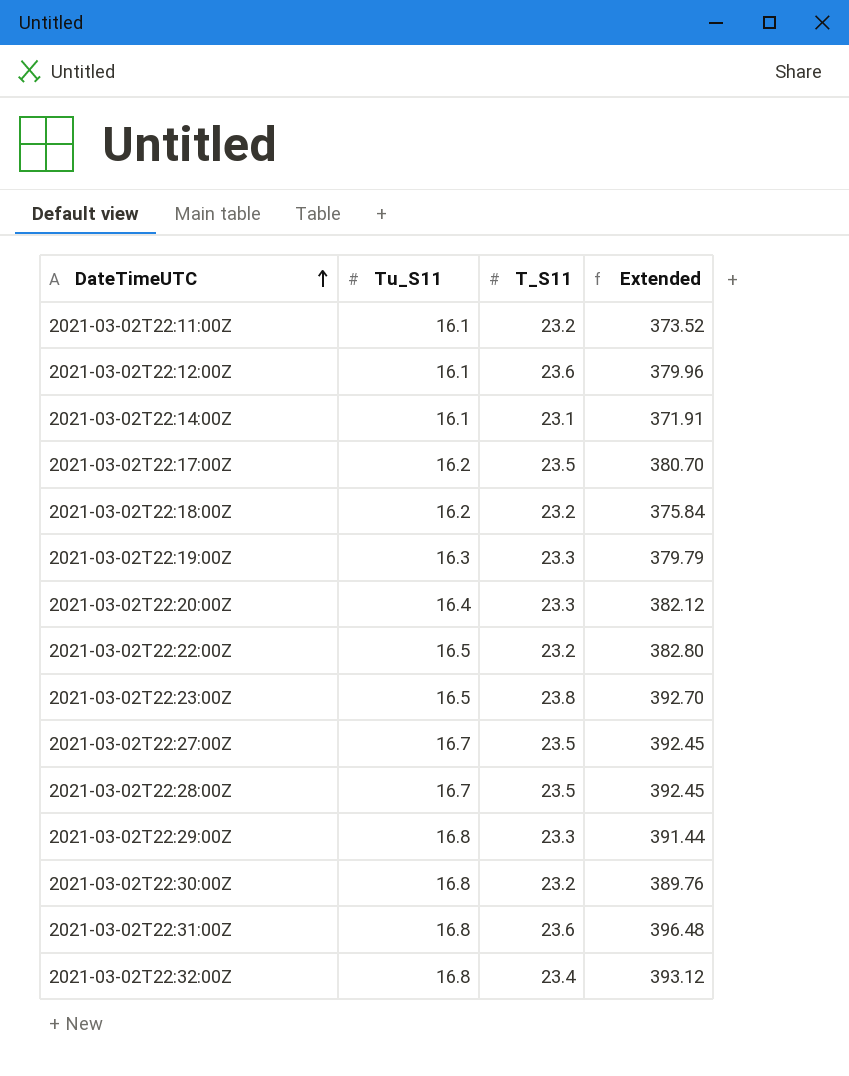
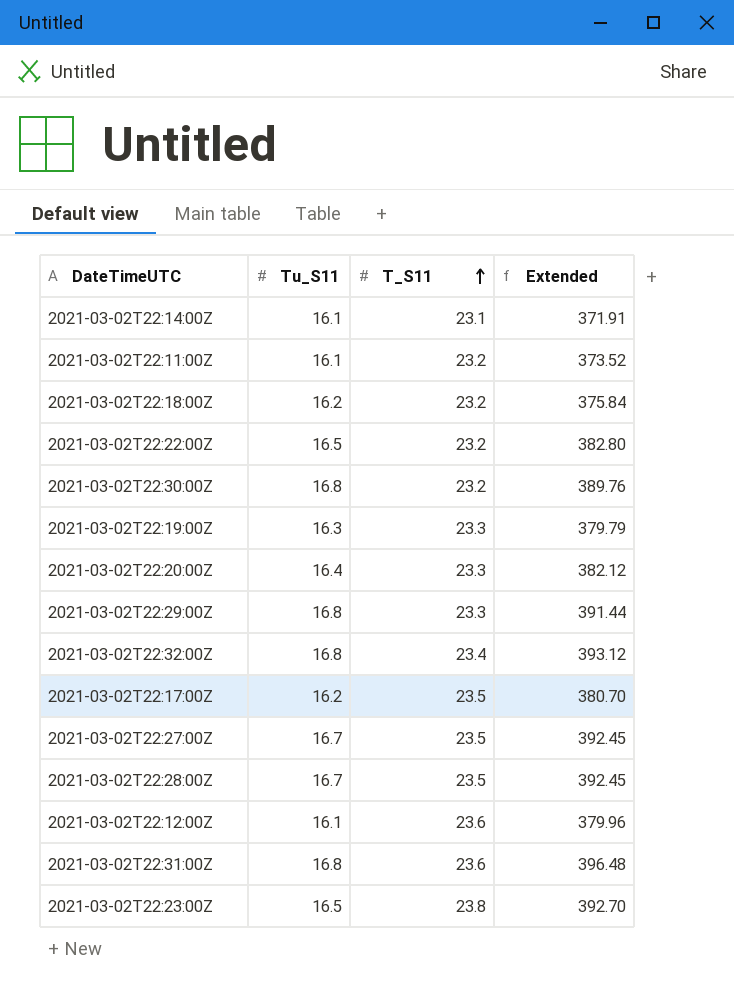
row order: DateTimeUTC ascending -> T_S11 ascending

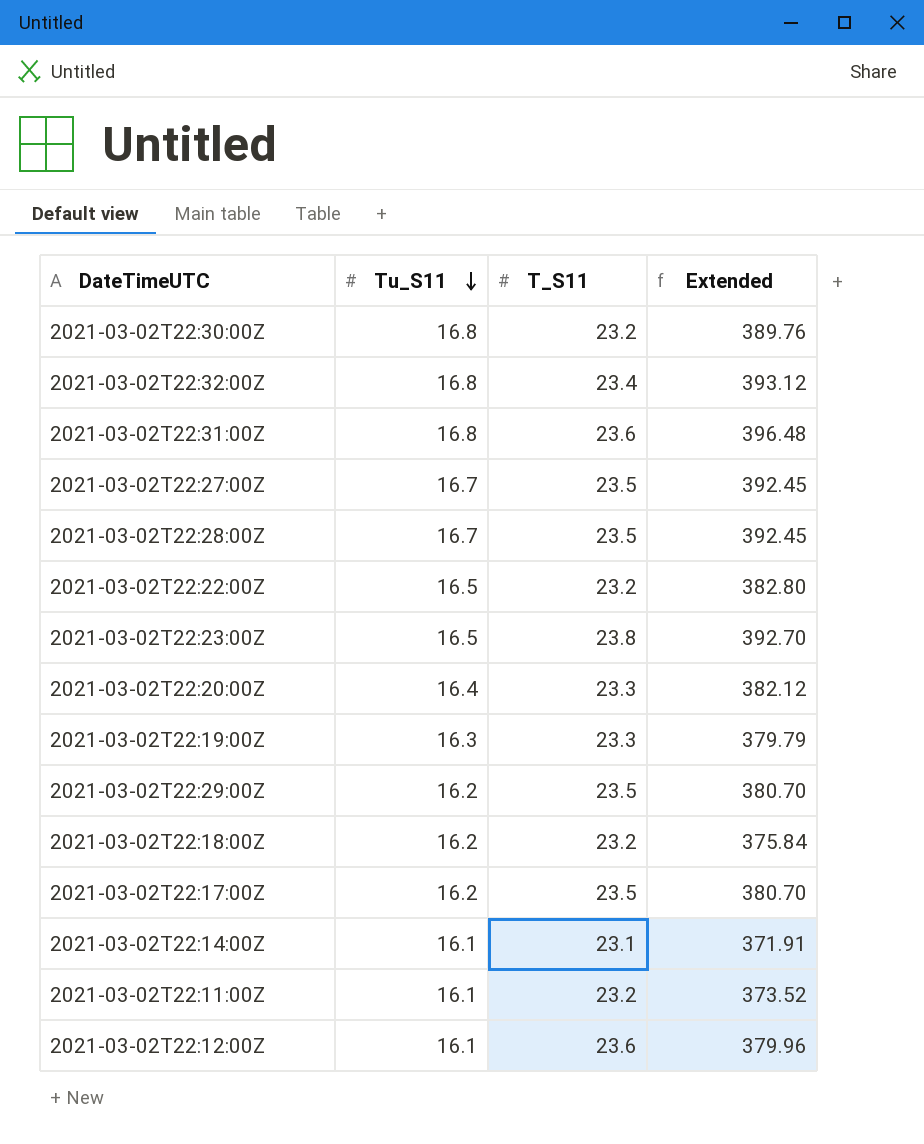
row order: T_S11 ascending -> Tu_S11 descending
2021-03-02T22:29:00Z | Tu_S11: 16.8 -> 16.2
2021-03-02T22:29:00Z | T_S11: 23.3 -> 23.5
2021-03-02T22:29:00Z | Extended: 391.44 -> 380.70

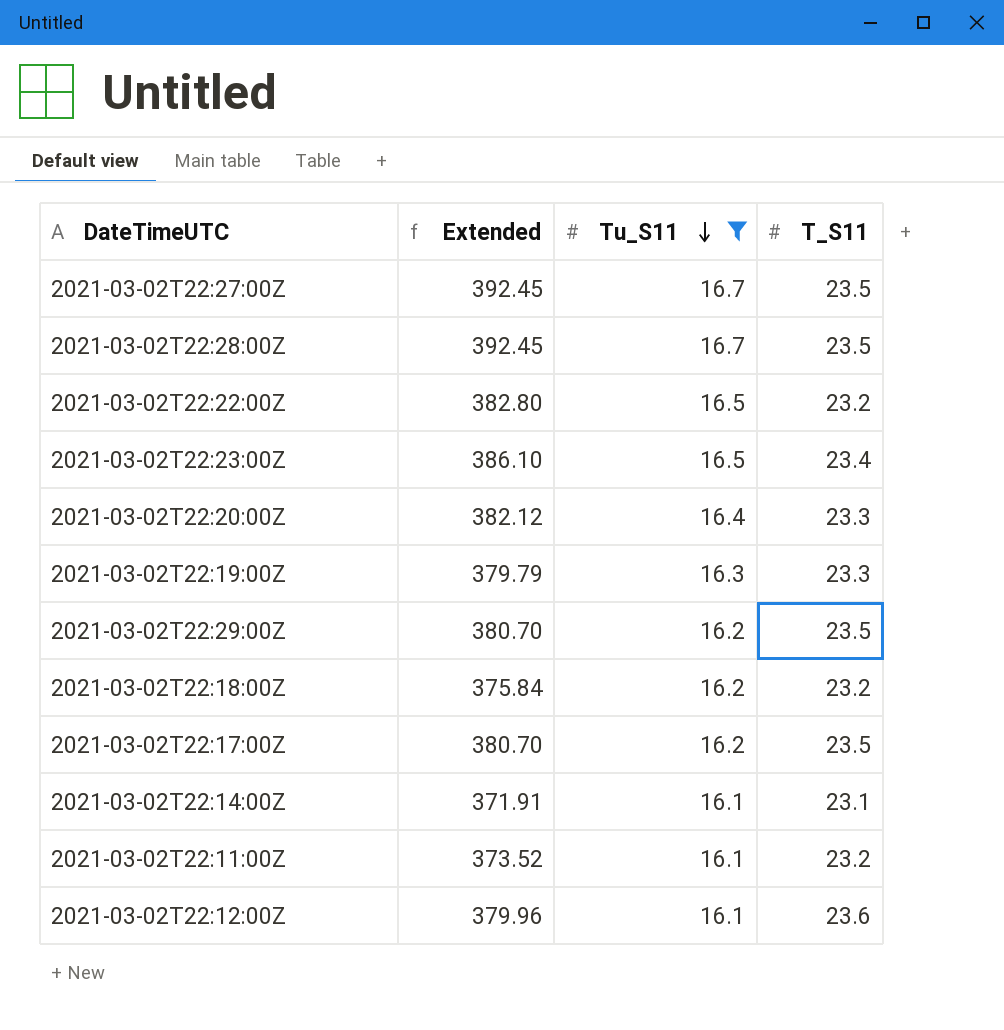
filter: none -> Tu_S11 != 16.8
column Extended | position: 4 -> 2
2021-03-02T22:23:00Z | Extended: 392.70 -> 386.10
2021-03-02T22:23:00Z | T_S11: 23.8 -> 23.4

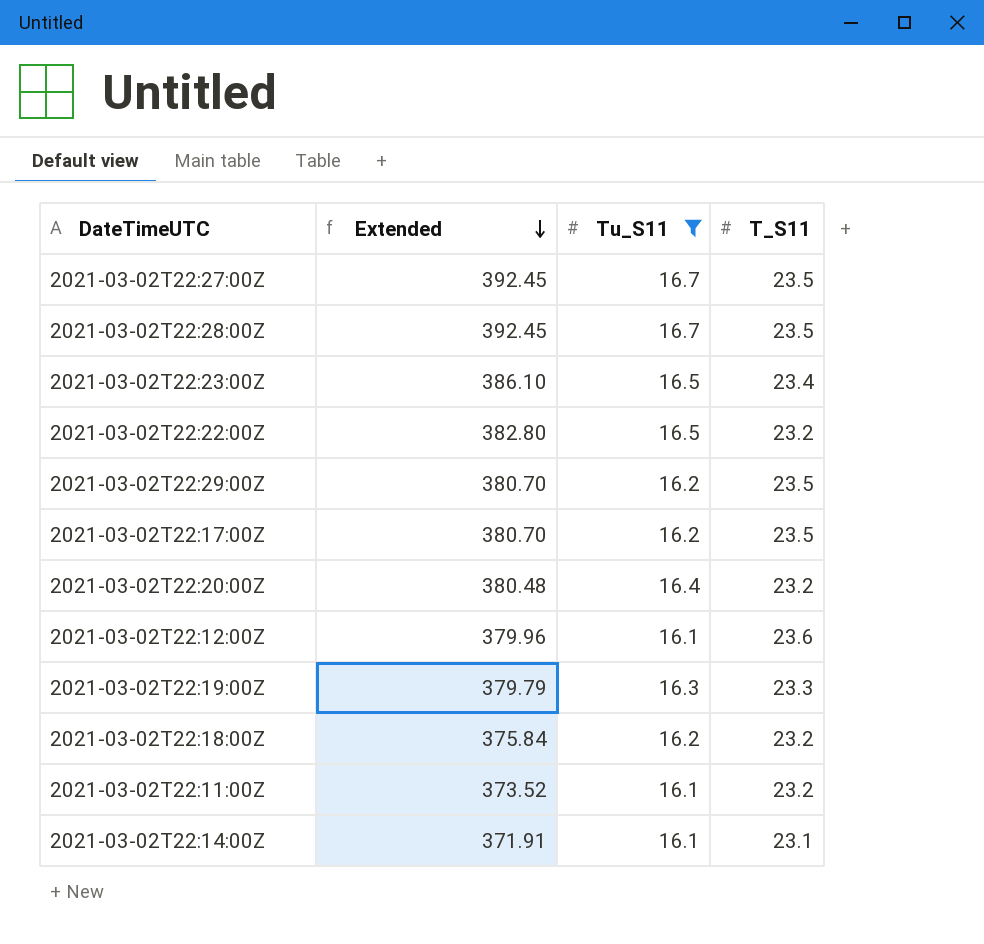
row order: Tu_S11 descending -> Extended descending
2021-03-02T22:20:00Z | Extended: 382.12 -> 380.48
2021-03-02T22:20:00Z | T_S11: 23.3 -> 23.2

